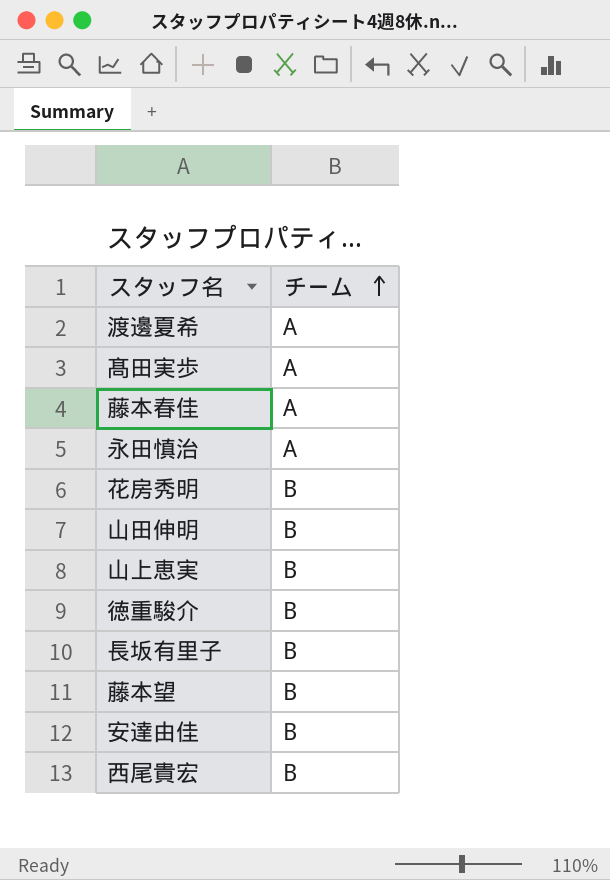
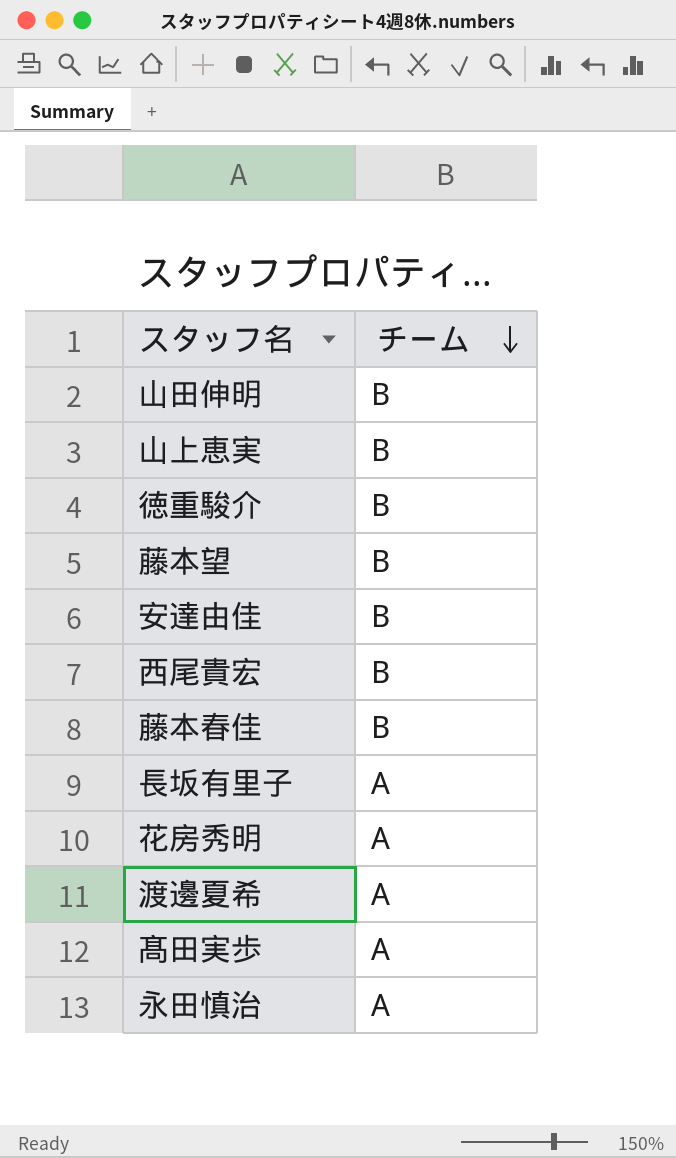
row order: チーム ascending -> チーム descending
藤本春佳 | チーム: A -> B
長坂有里子 | チーム: B -> A
花房秀明 | チーム: B -> A

